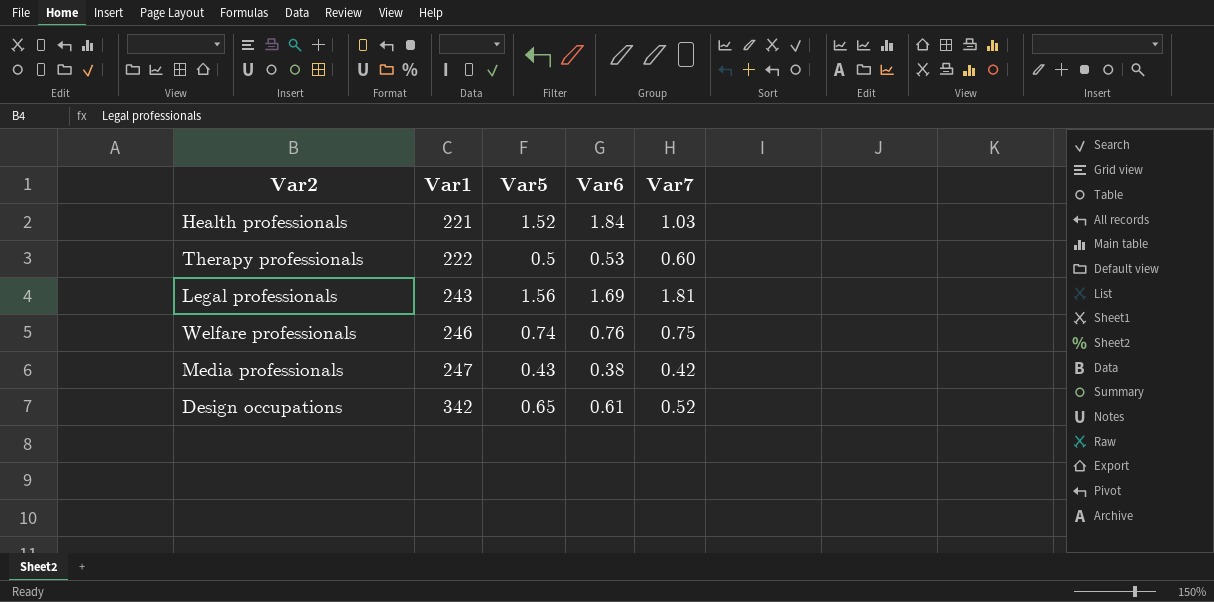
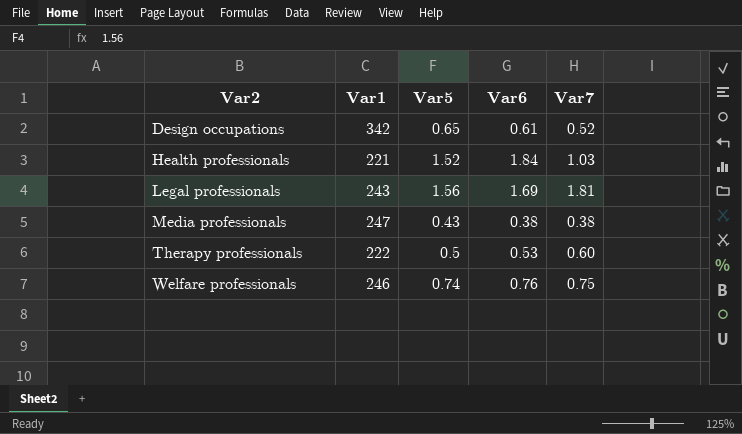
row order: Var1 ascending -> Var2 ascending
Media professionals | Var7: 0.42 -> 0.38

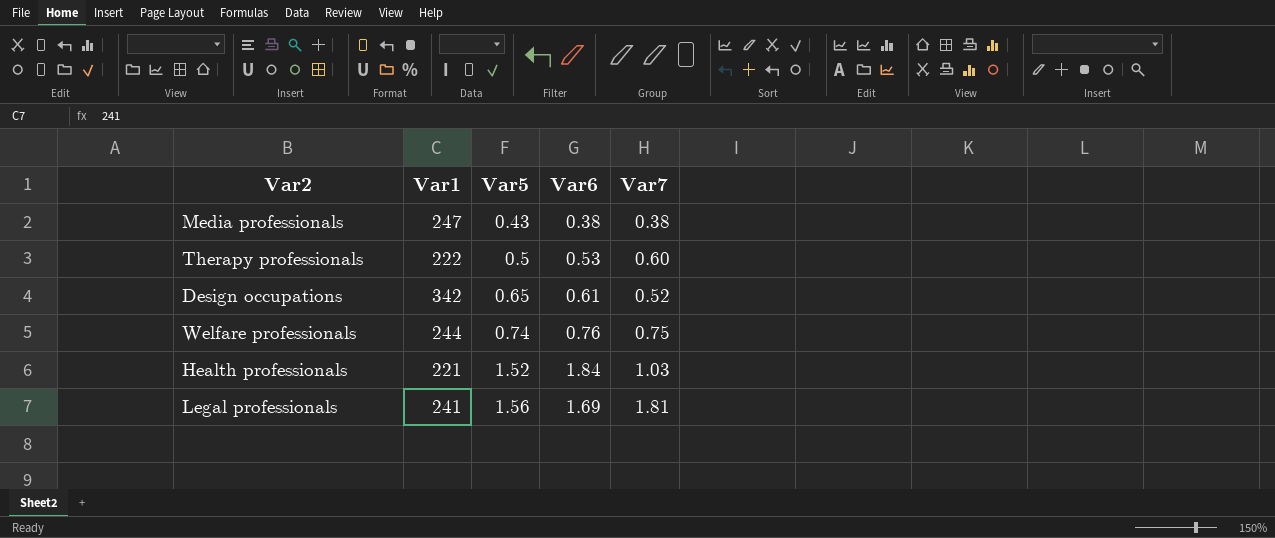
row order: Var2 ascending -> Var5 ascending
Welfare professionals | Var1: 246 -> 244
Legal professionals | Var1: 243 -> 241

